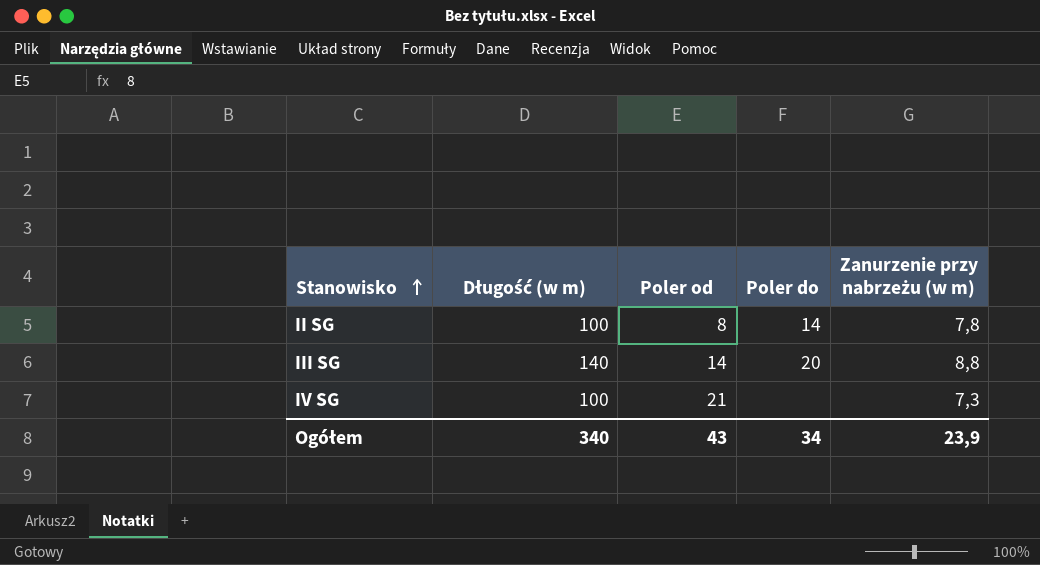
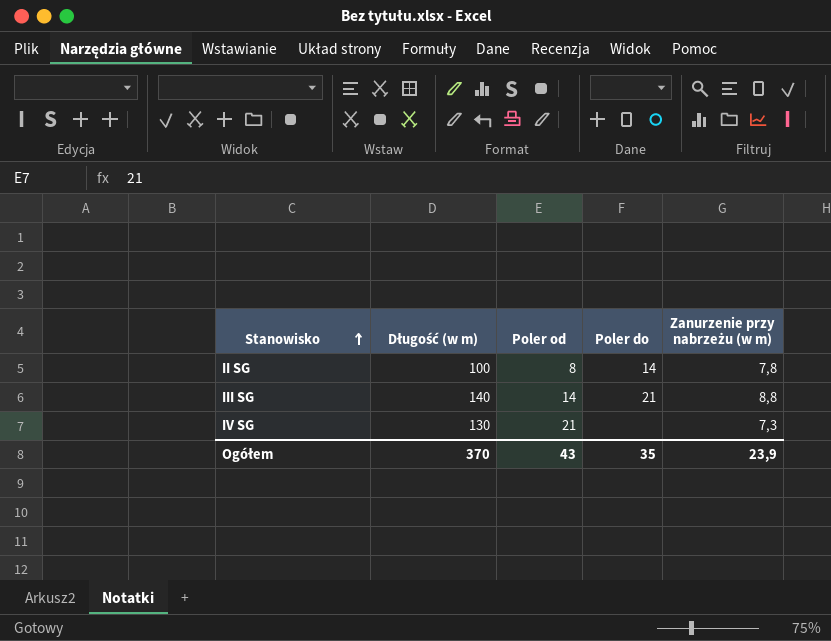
III SG | Poler do: 20 -> 21
IV SG | Długość (w m): 100 -> 130
Ogółem | Długość (w m): 340 -> 370
Ogółem | Poler do: 34 -> 35

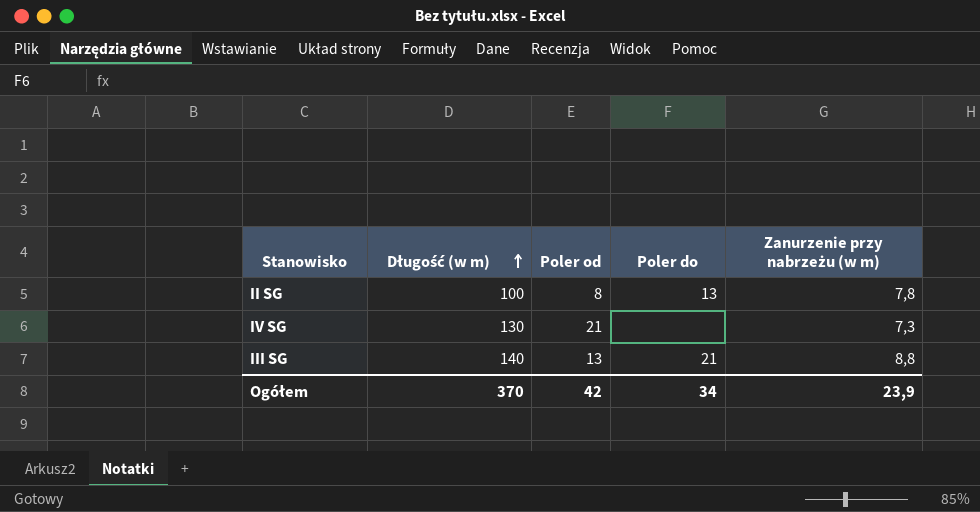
row order: Stanowisko ascending -> Długość (w m) ascending
II SG | Poler do: 14 -> 13
III SG | Poler od: 14 -> 13
Ogółem | Poler od: 43 -> 42
Ogółem | Poler do: 35 -> 34

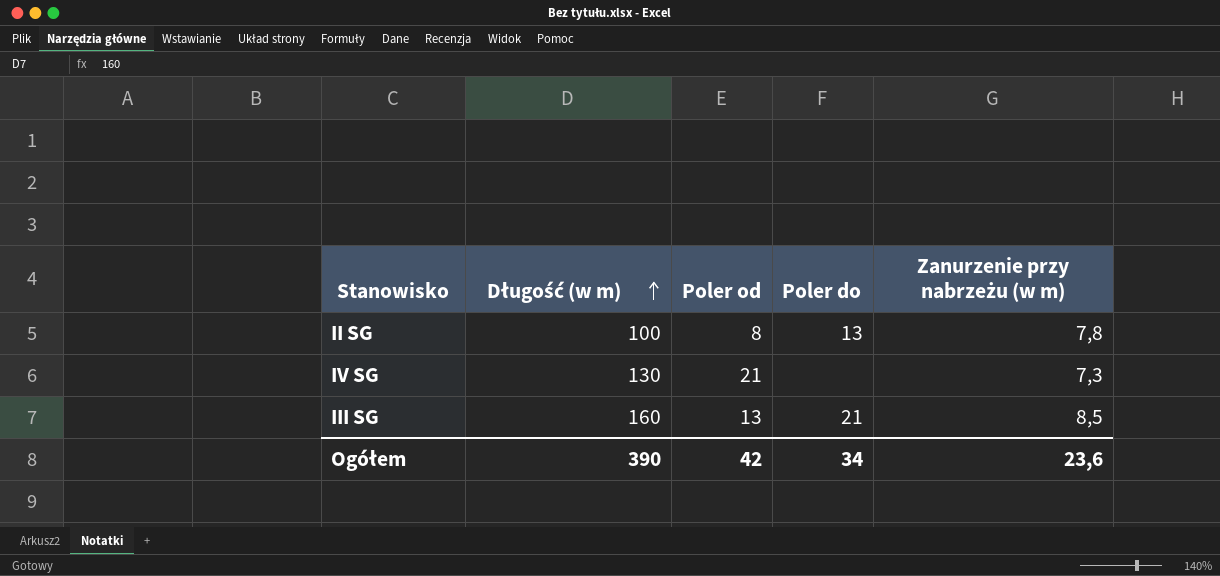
III SG | Długość (w m): 140 -> 160
III SG | Zanurzenie przy nabrzeżu (w m): 8,8 -> 8,5
Ogółem | Długość (w m): 370 -> 390
Ogółem | Zanurzenie przy nabrzeżu (w m): 23,9 -> 23,6

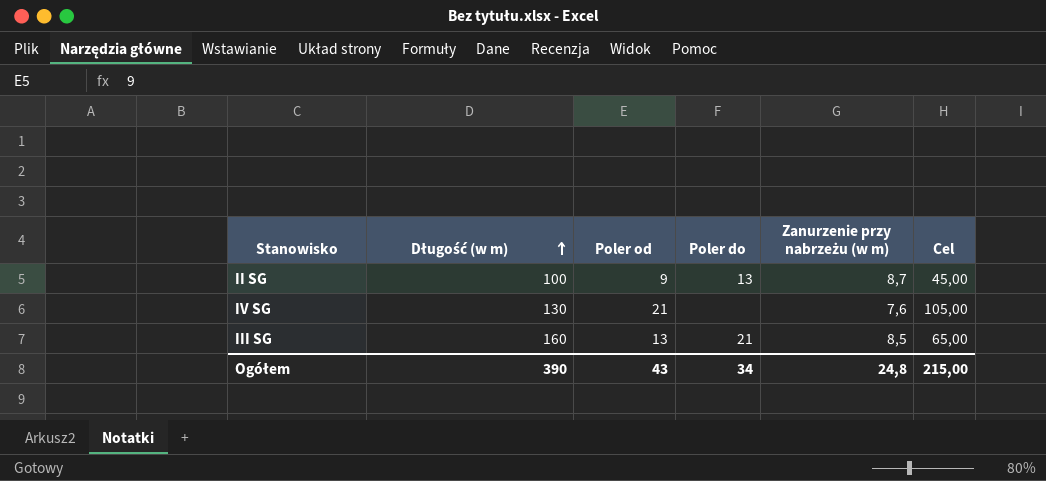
column Cel | formula: none -> [Poler od] * 5
II SG | Poler od: 8 -> 9
II SG | Zanurzenie przy nabrzeżu (w m): 7,8 -> 8,7
IV SG | Zanurzenie przy nabrzeżu (w m): 7,3 -> 7,6
Ogółem | Poler od: 42 -> 43
Ogółem | Zanurzenie przy nabrzeżu (w m): 23,6 -> 24,8

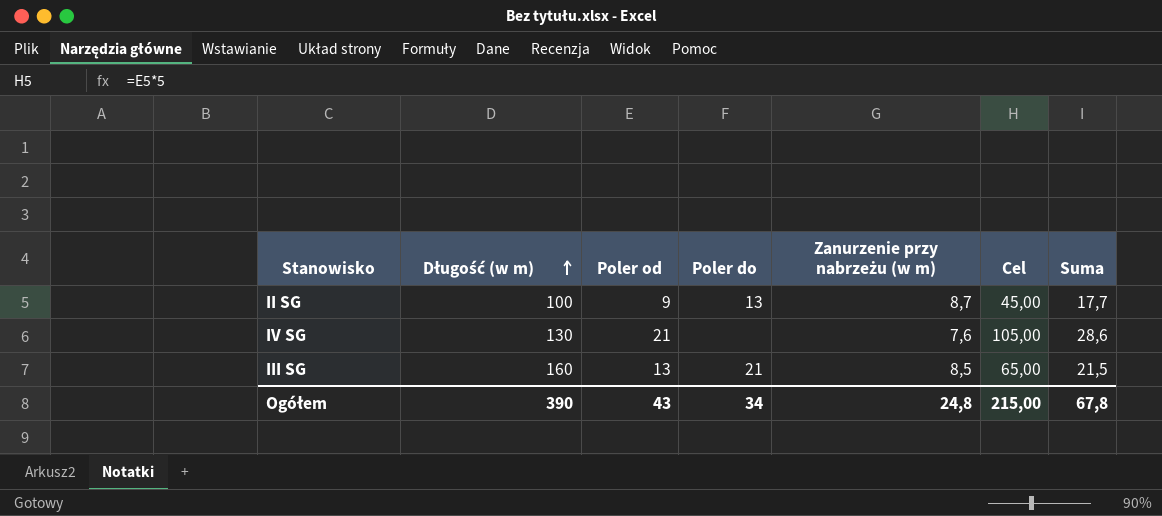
column Suma | formula: none -> [Poler od] + [Zanurzenie przy nabrzeżu (w m)]

